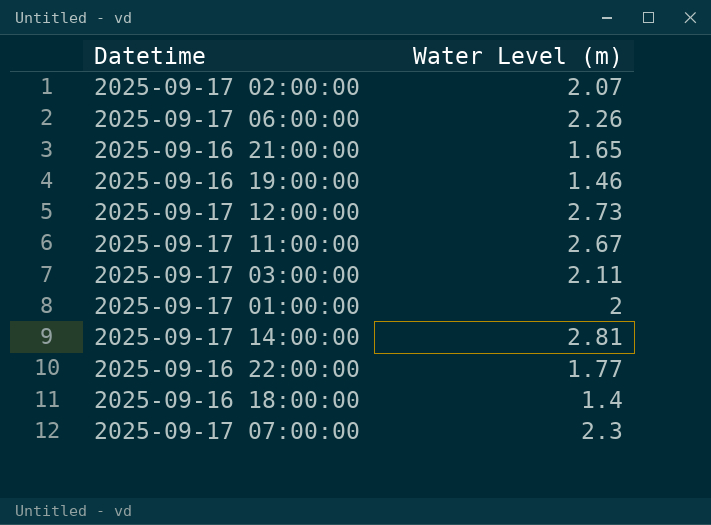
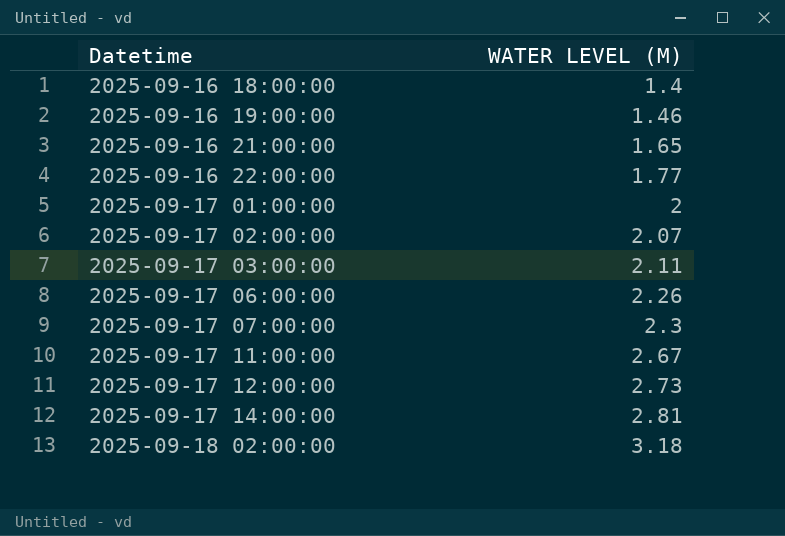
row order: none -> Datetime ascending
column name: Water Level (m) -> WATER LEVEL (M)
row 2025-09-18 02:00:00: none -> 3.18

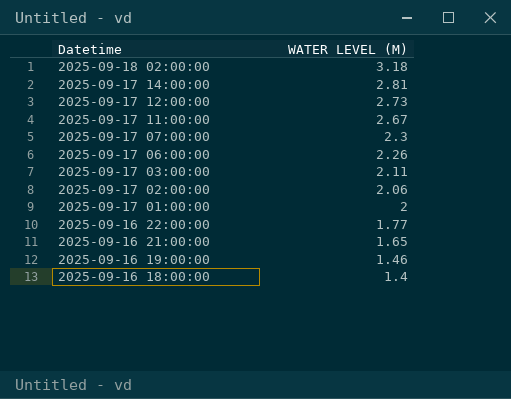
row order: Datetime ascending -> Datetime descending
2025-09-17 02:00:00 | WATER LEVEL (M): 2.07 -> 2.06

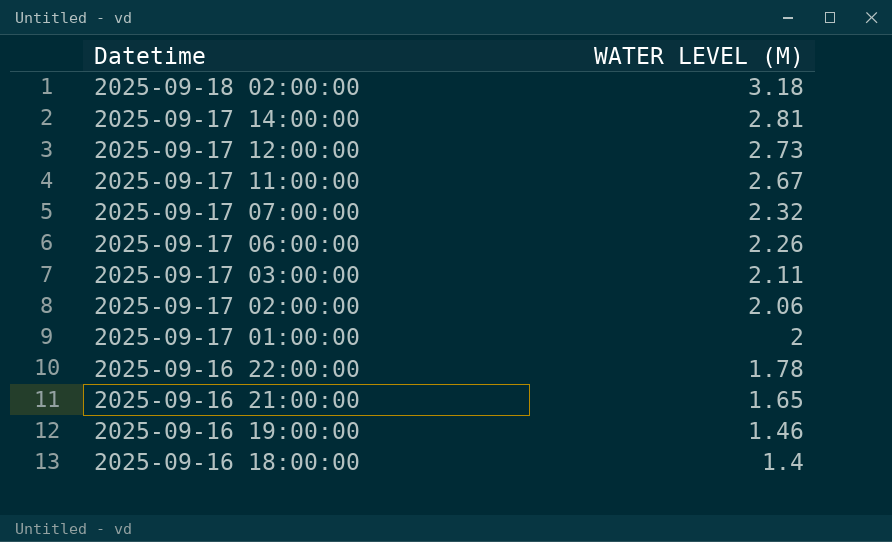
2025-09-17 07:00:00 | WATER LEVEL (M): 2.3 -> 2.32
2025-09-16 22:00:00 | WATER LEVEL (M): 1.77 -> 1.78

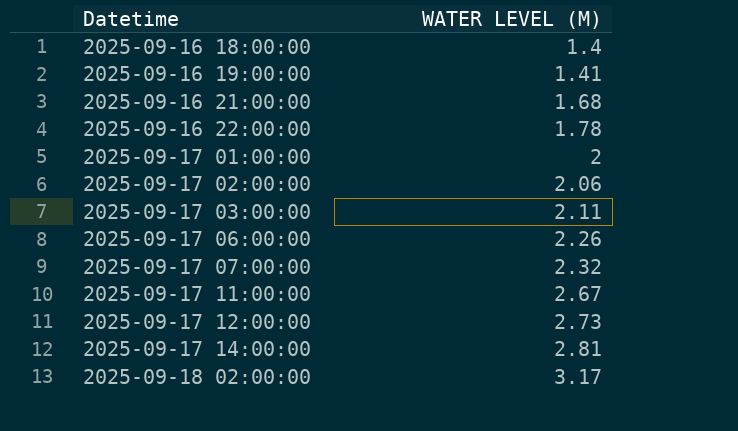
row order: Datetime descending -> Datetime ascending
2025-09-16 19:00:00 | WATER LEVEL (M): 1.46 -> 1.41
2025-09-16 21:00:00 | WATER LEVEL (M): 1.65 -> 1.68
2025-09-18 02:00:00 | WATER LEVEL (M): 3.18 -> 3.17

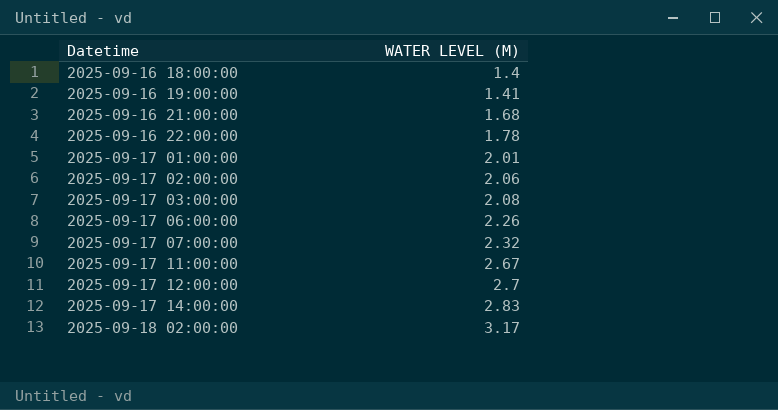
2025-09-17 01:00:00 | WATER LEVEL (M): 2 -> 2.01
2025-09-17 03:00:00 | WATER LEVEL (M): 2.11 -> 2.08
2025-09-17 12:00:00 | WATER LEVEL (M): 2.73 -> 2.7
2025-09-17 14:00:00 | WATER LEVEL (M): 2.81 -> 2.83

